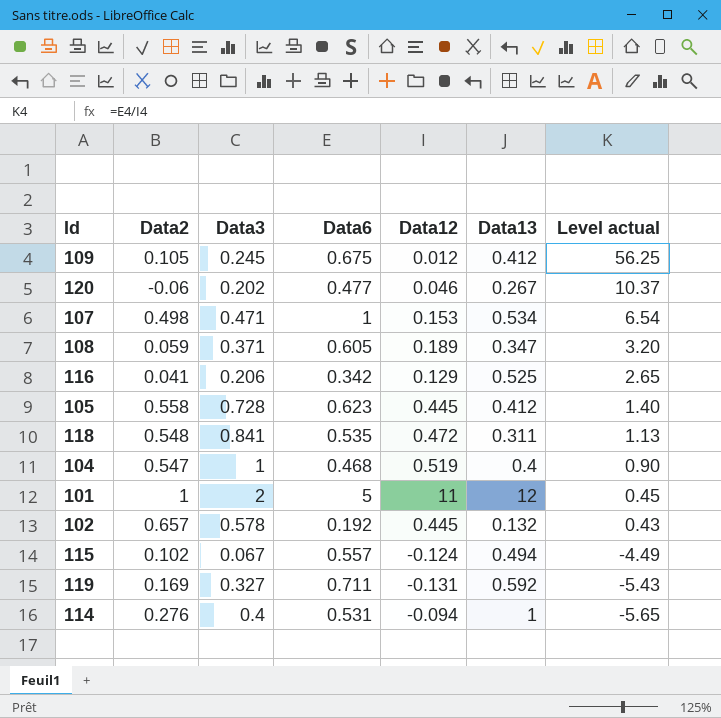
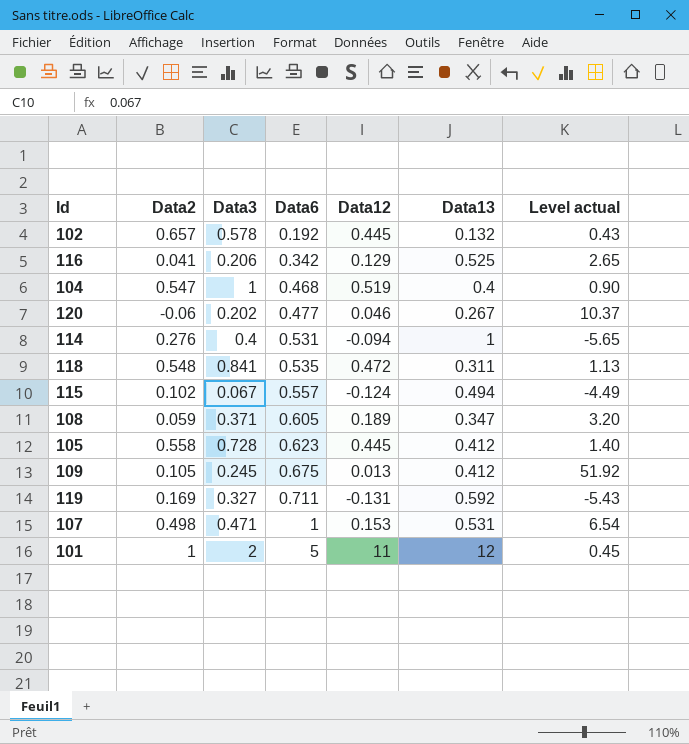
row order: Level actual descending -> Data6 ascending
109 | Data12: 0.012 -> 0.013
109 | Level actual: 56.25 -> 51.92
107 | Data13: 0.534 -> 0.531

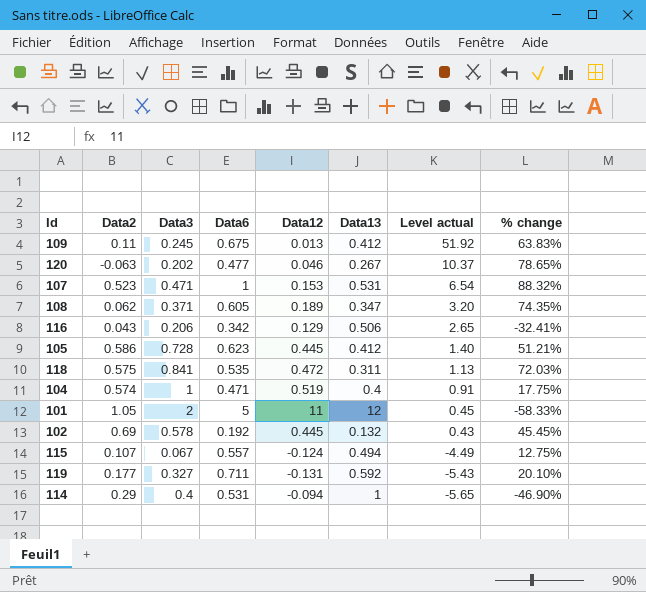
row order: Data6 ascending -> Level actual descending
column % change | formula: none -> ([Data6] - [Data13]) / [Data13]
109 | Data2: 0.105 -> 0.11
120 | Data2: -0.06 -> -0.063
107 | Data2: 0.498 -> 0.523
108 | Data2: 0.059 -> 0.062
116 | Data2: 0.041 -> 0.043
116 | Data13: 0.525 -> 0.506
105 | Data2: 0.558 -> 0.586
118 | Data2: 0.548 -> 0.575
104 | Data2: 0.547 -> 0.574
104 | Data6: 0.468 -> 0.471
104 | Level actual: 0.90 -> 0.91
101 | Data2: 1 -> 1.05
102 | Data2: 0.657 -> 0.69
115 | Data2: 0.102 -> 0.107
119 | Data2: 0.169 -> 0.177
114 | Data2: 0.276 -> 0.29

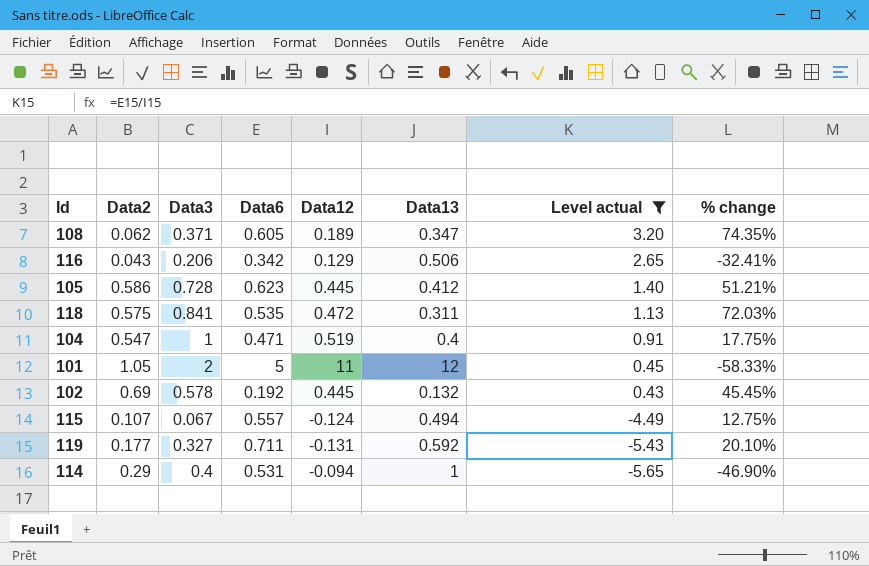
filter: none -> Level actual <= 3.20
104 | Data2: 0.574 -> 0.547

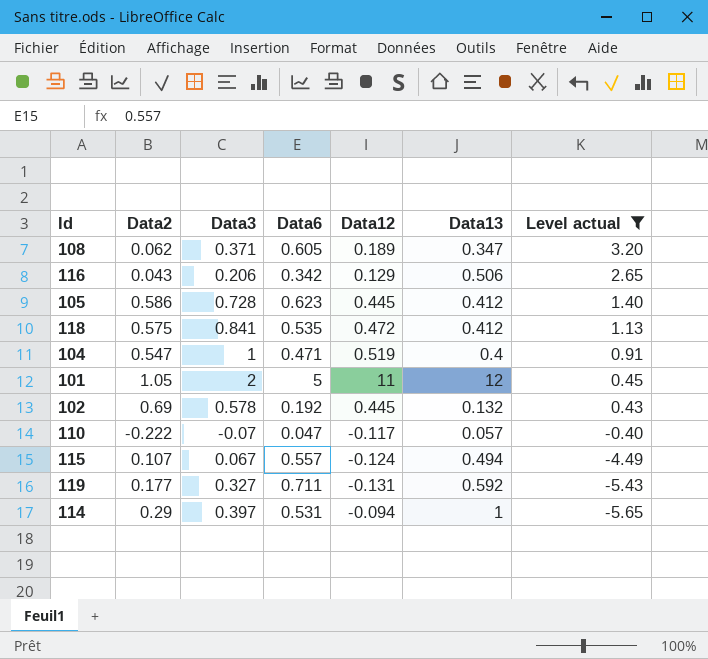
column % change | formula: ([Data6] - [Data13]) / [Data13] -> none
118 | Data13: 0.311 -> 0.412
row 110: none -> -0.222 | -0.07 | 0.047 | -0.117 | 0.057 | -0.40
114 | Data3: 0.4 -> 0.397

